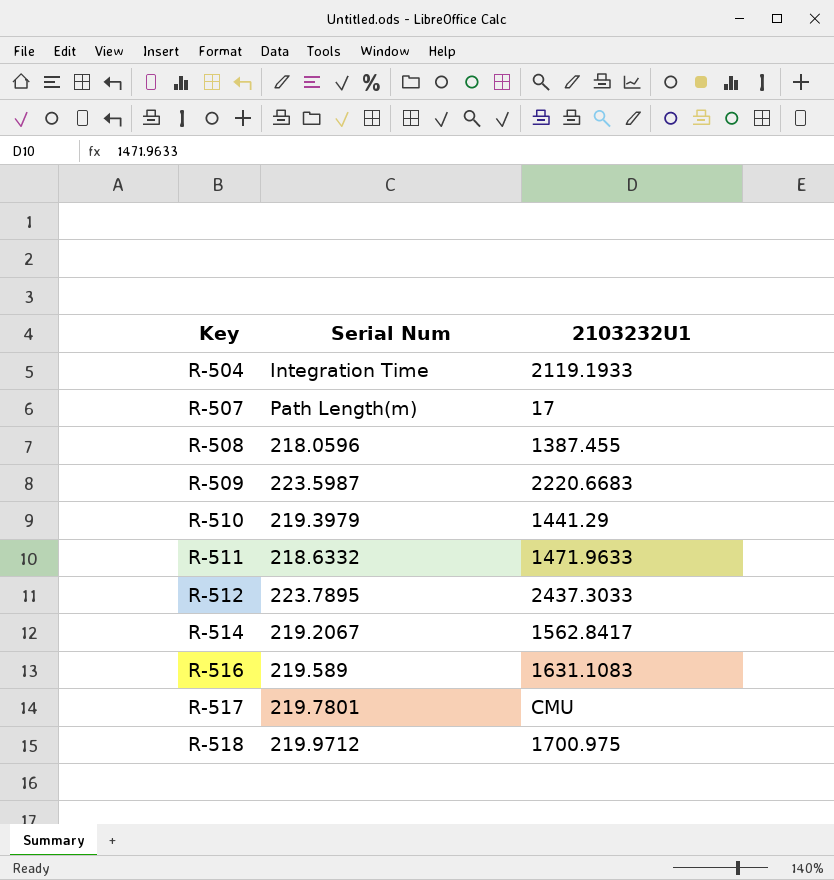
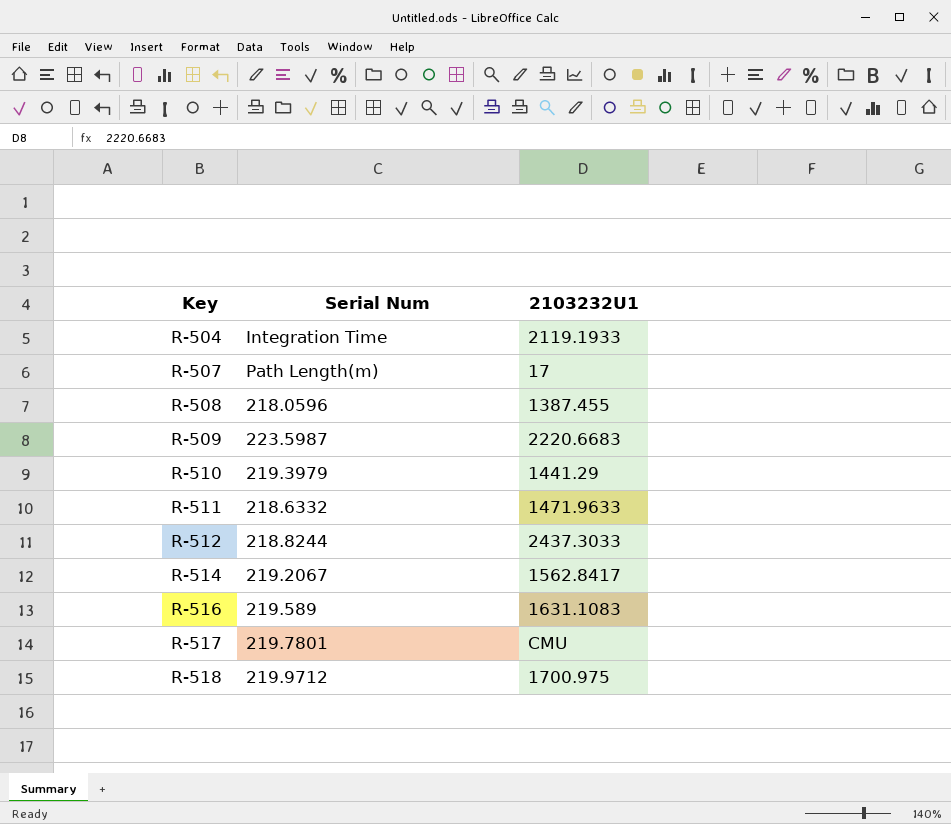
R-512 | Serial Num: 223.7895 -> 218.8244

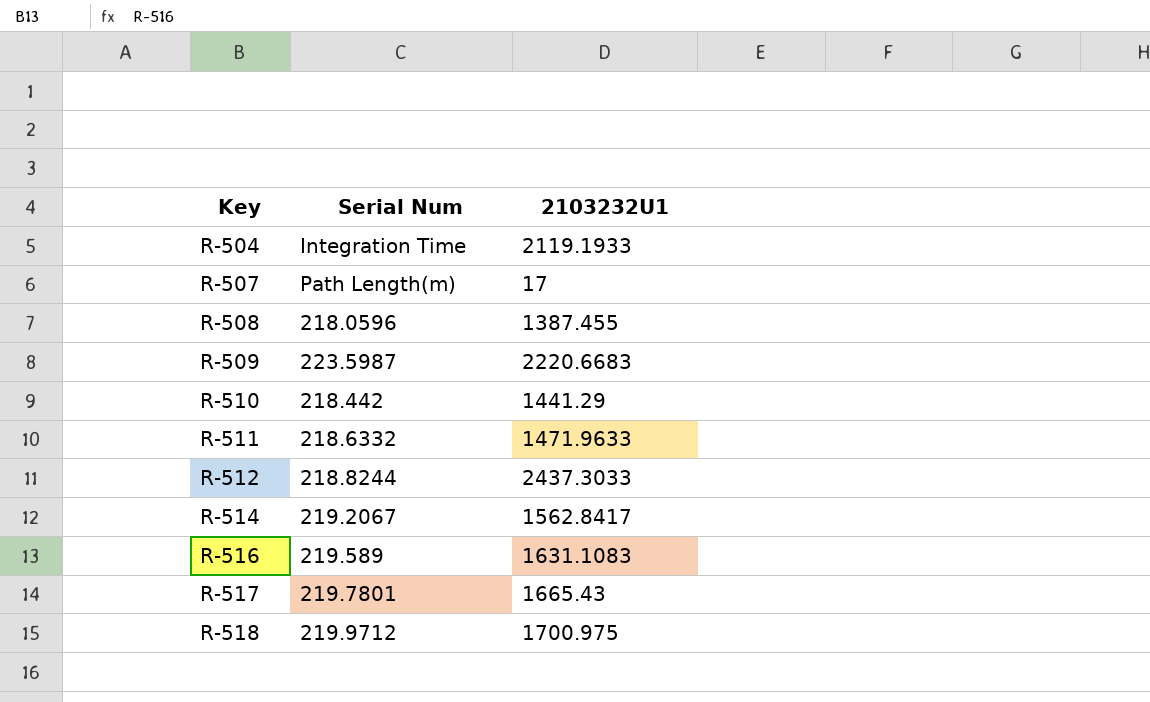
R-510 | Serial Num: 219.3979 -> 218.442
R-517 | 2103232U1: CMU -> 1665.43

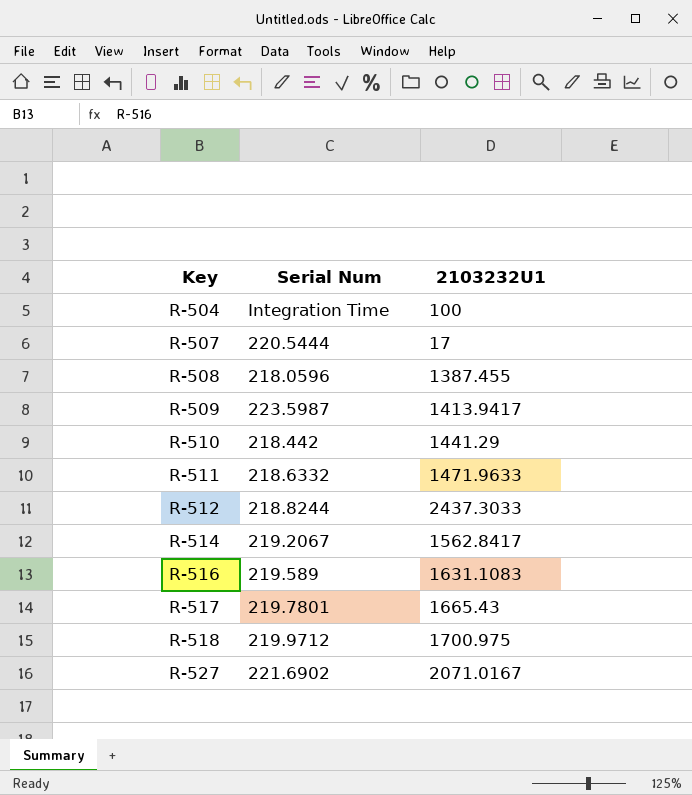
R-504 | 2103232U1: 2119.1933 -> 100
R-507 | Serial Num: Path Length(m) -> 220.5444
R-509 | 2103232U1: 2220.6683 -> 1413.9417
row R-527: none -> 221.6902 | 2071.0167

